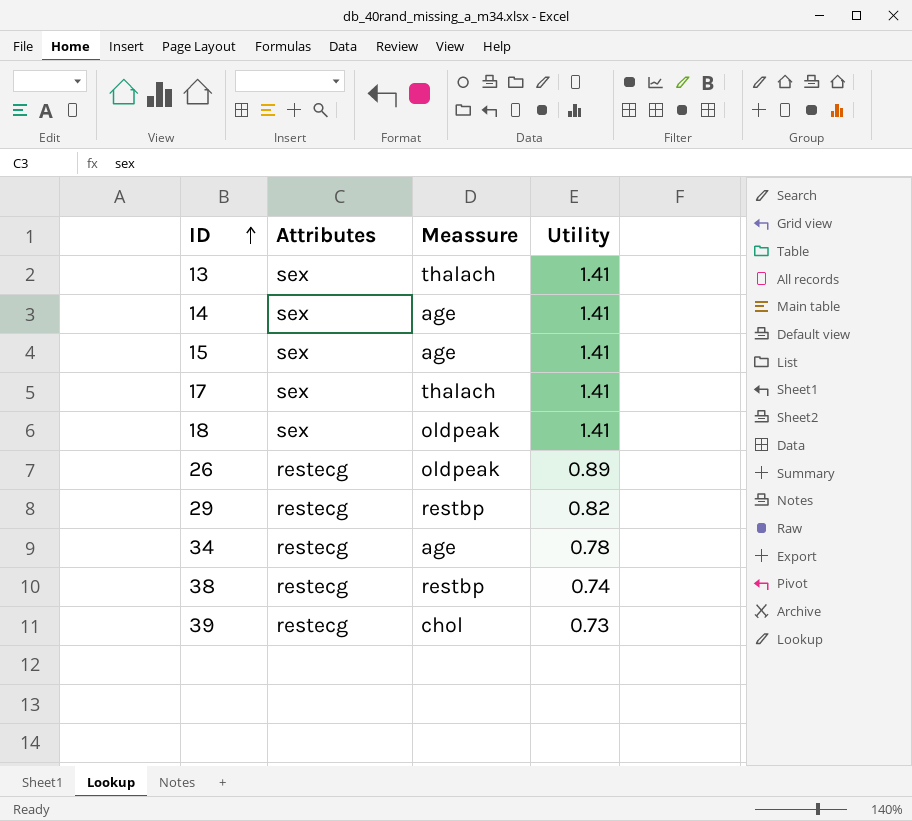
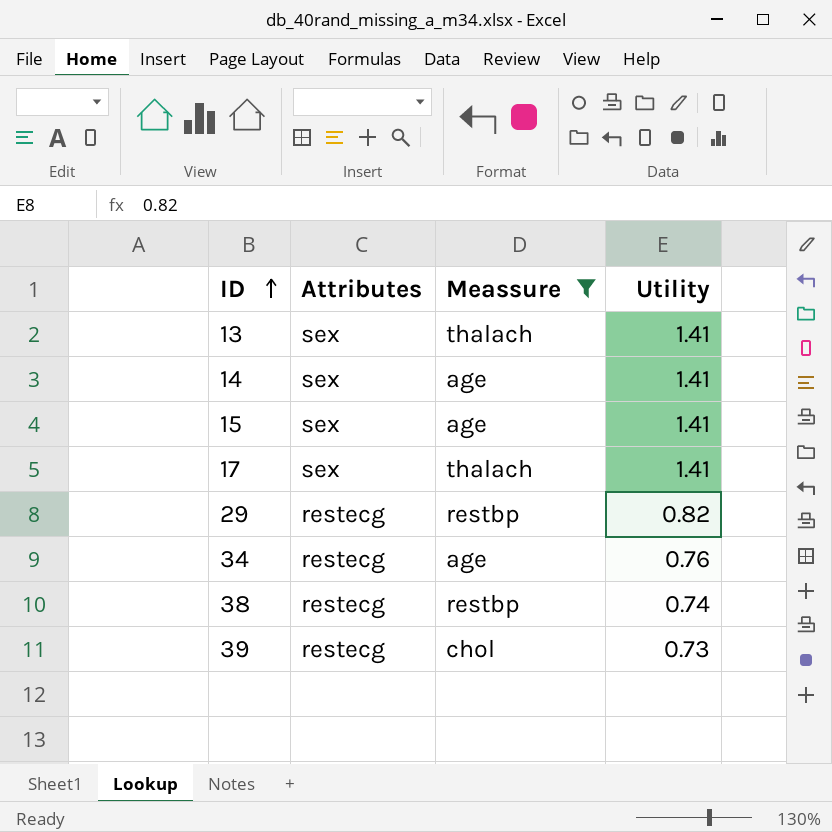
filter: none -> Meassure != oldpeak
34 | Utility: 0.78 -> 0.76

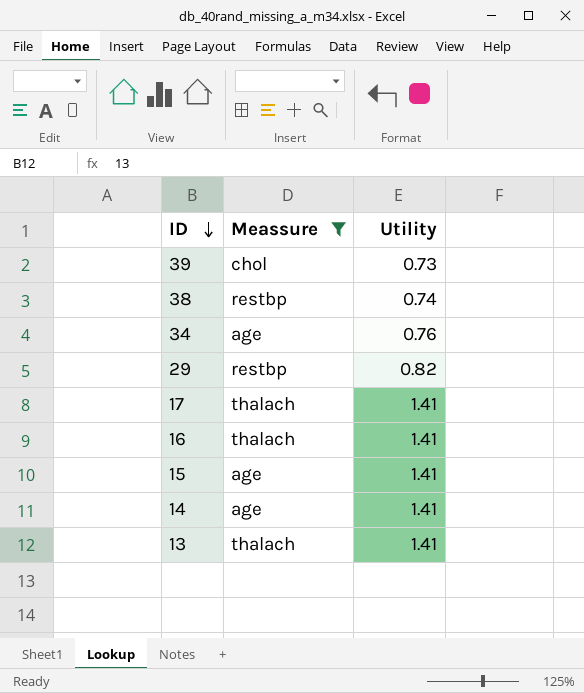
row order: ID ascending -> ID descending
column Attributes | position: 2 -> none
row 16: none -> thalach | 1.41

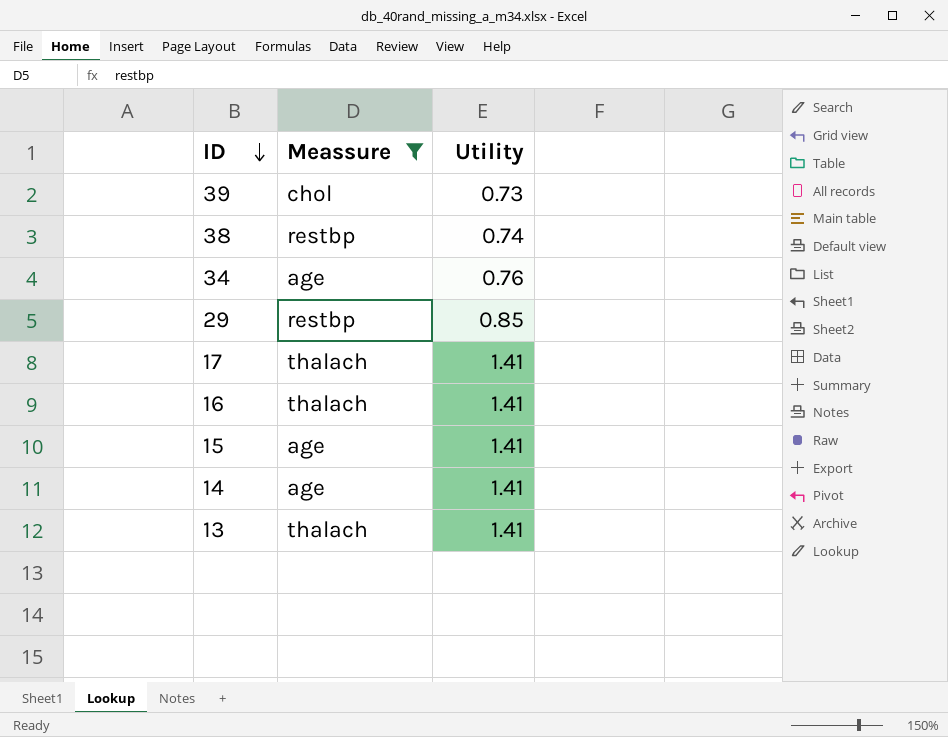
29 | Utility: 0.82 -> 0.85

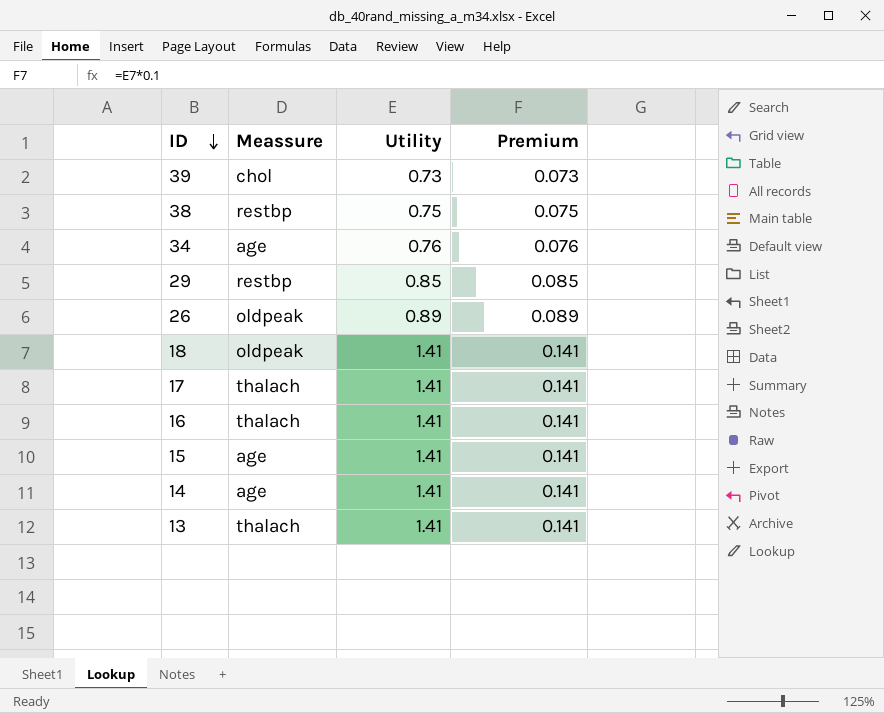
filter: Meassure != oldpeak -> none
column Premium | formula: none -> [Utility] * 0.1
38 | Utility: 0.74 -> 0.75

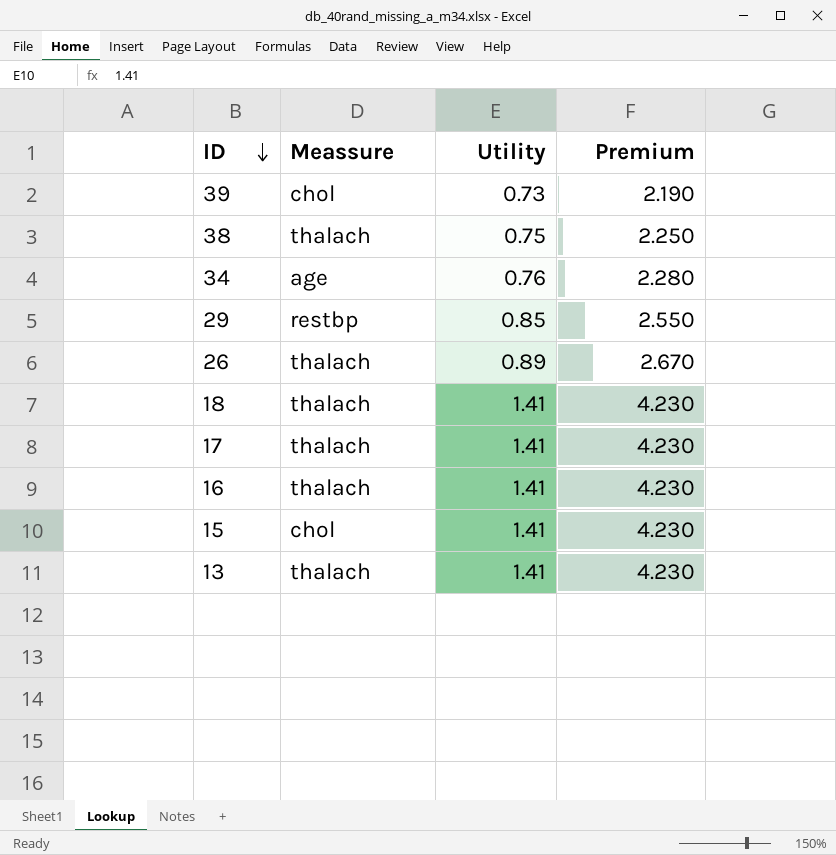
column Premium | formula: [Utility] * 0.1 -> [Utility] * 3
row 14: age | 1.41 | 0.141 -> none
38 | Meassure: restbp -> thalach
26 | Meassure: oldpeak -> thalach
18 | Meassure: oldpeak -> thalach
15 | Meassure: age -> chol

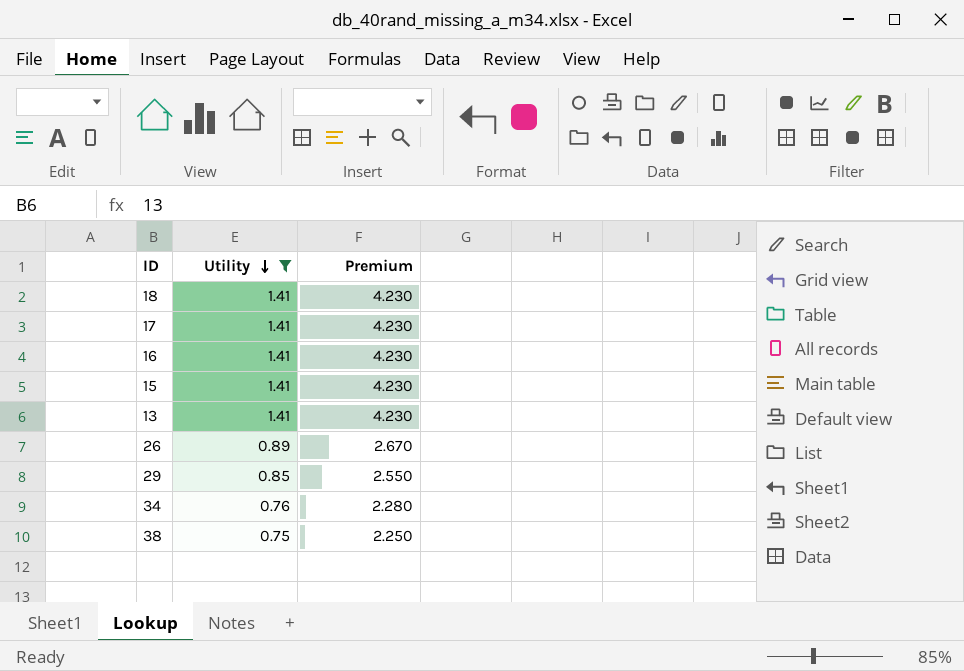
filter: none -> Utility != 0.73
row order: ID descending -> Utility descending
column Meassure | position: 2 -> none

